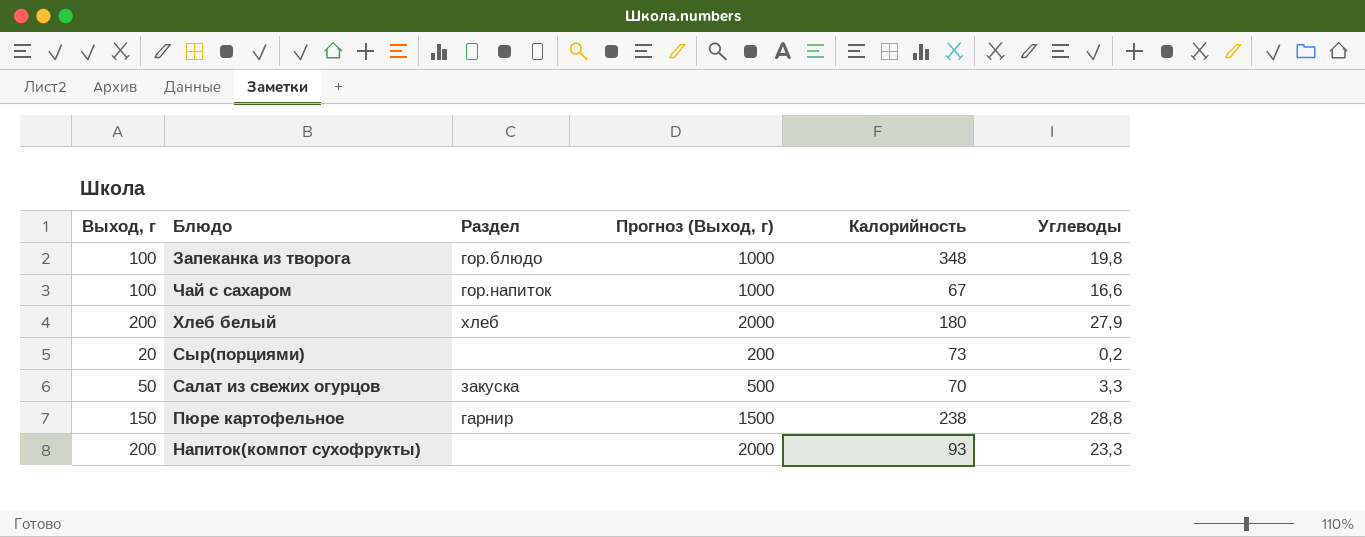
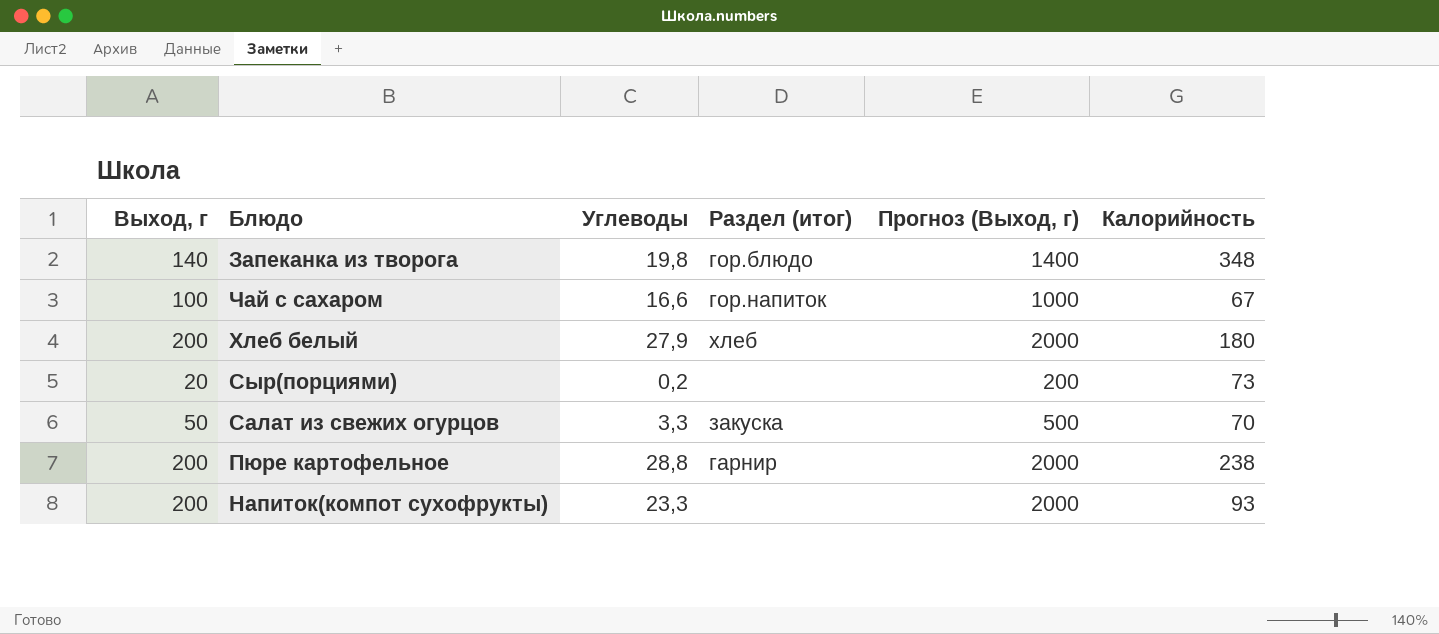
column Углеводы | position: 6 -> 3
column name: Раздел -> Раздел (итог)
Запеканка из творога | Выход, г: 100 -> 140
Запеканка из творога | Прогноз (Выход, г): 1000 -> 1400
Пюре картофельное | Выход, г: 150 -> 200
Пюре картофельное | Прогноз (Выход, г): 1500 -> 2000

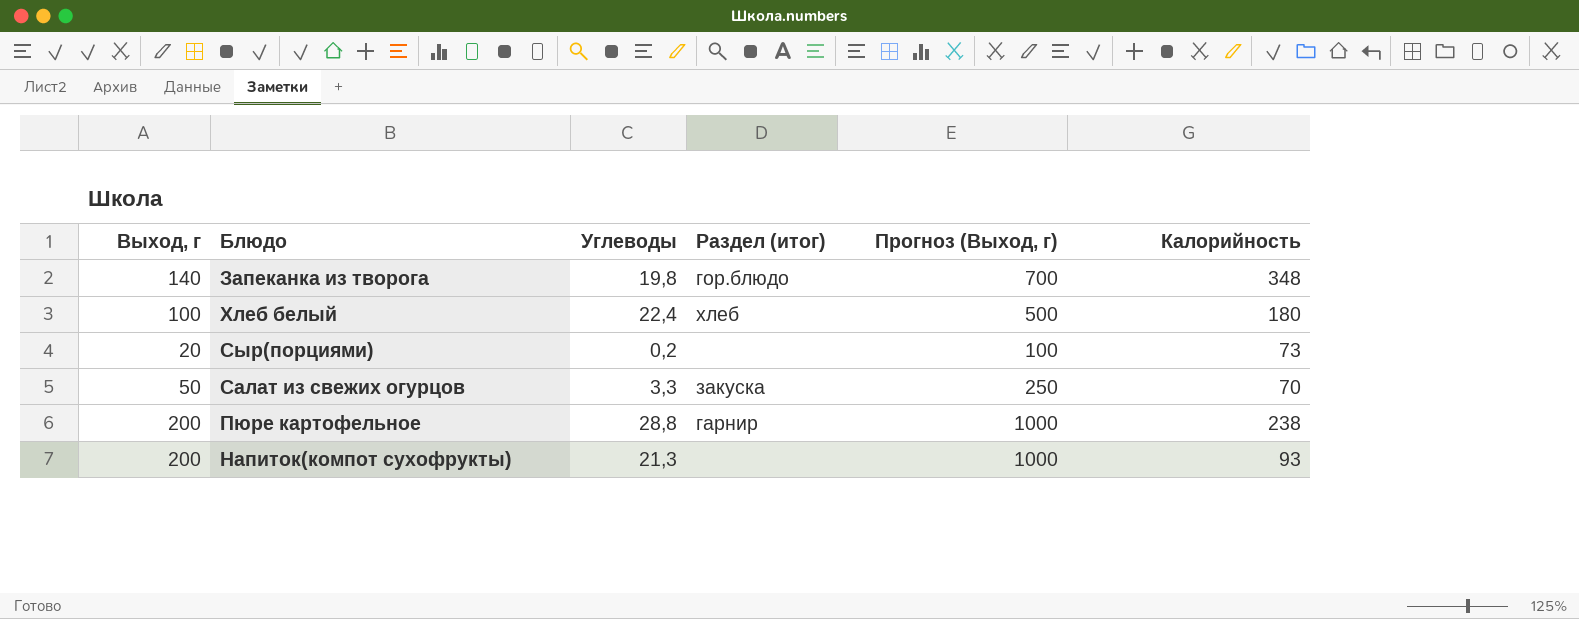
column Прогноз (Выход, г) | formula: [Выход, г] * 10 -> [Выход, г] * 5
row Чай с сахаром: 100 | 16,6 | гор.напиток | 1000 | 67 -> none
Хлеб белый | Выход, г: 200 -> 100
Хлеб белый | Углеводы: 27,9 -> 22,4
Напиток(компот сухофрукты) | Углеводы: 23,3 -> 21,3

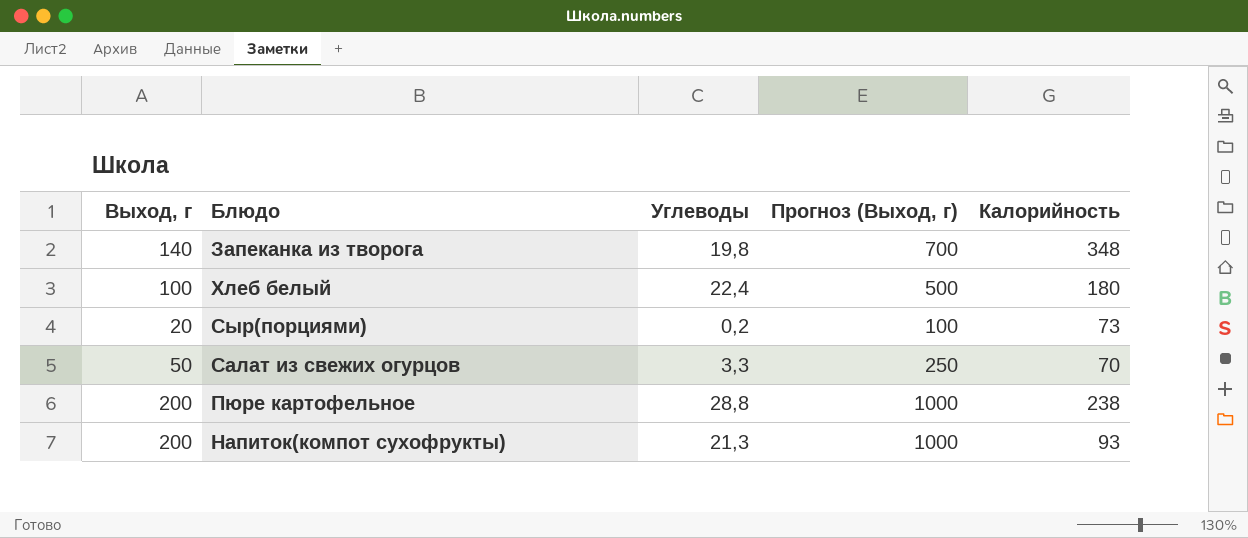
column Раздел (итог) | position: 4 -> none

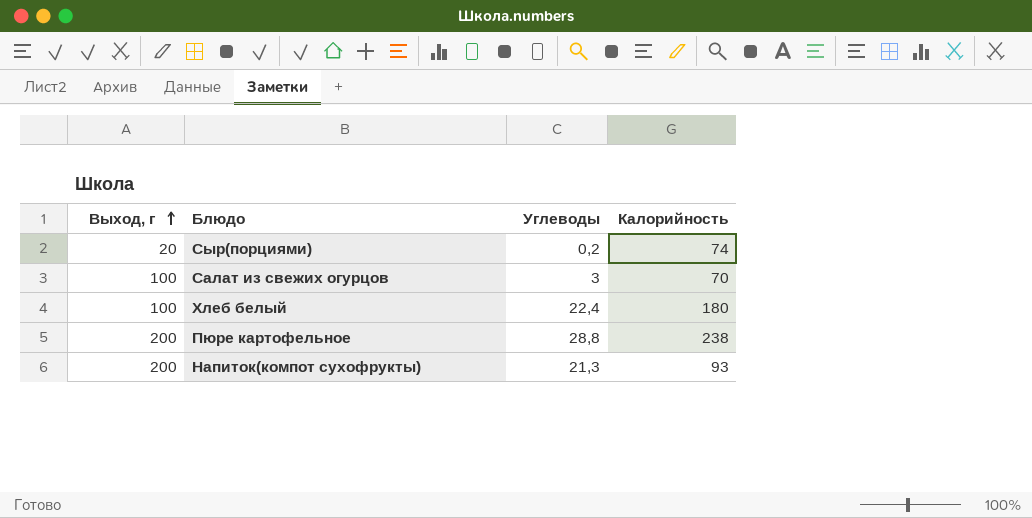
row order: none -> Выход, г ascending
column Прогноз (Выход, г) | formula: [Выход, г] * 5 -> none
row Запеканка из творога: 140 | 19,8 | 700 | 348 -> none
Сыр(порциями) | Калорийность: 73 -> 74
Салат из свежих огурцов | Выход, г: 50 -> 100
Салат из свежих огурцов | Углеводы: 3,3 -> 3

